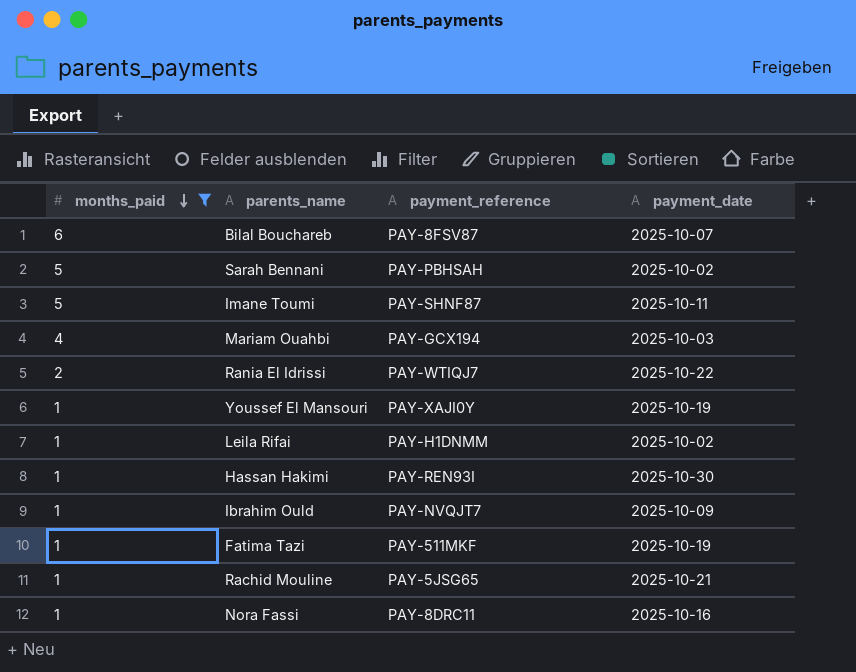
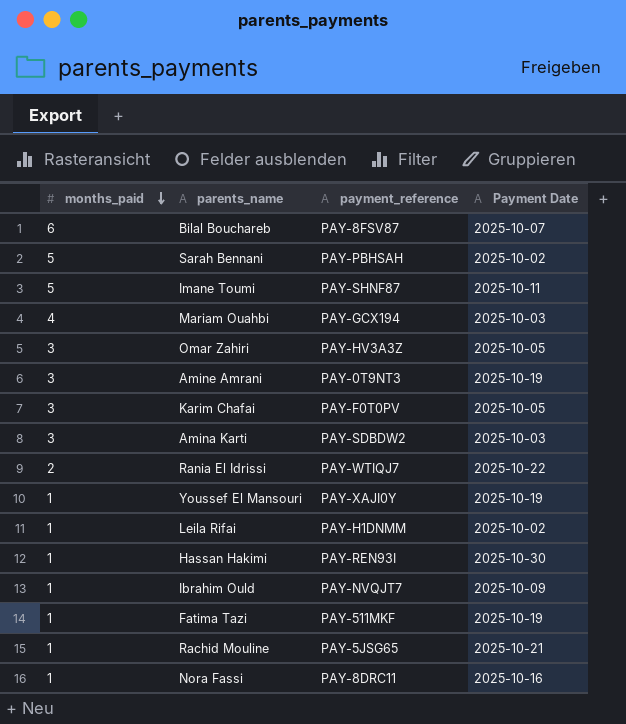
filter: months_paid != 3 -> none
column name: payment_date -> Payment Date

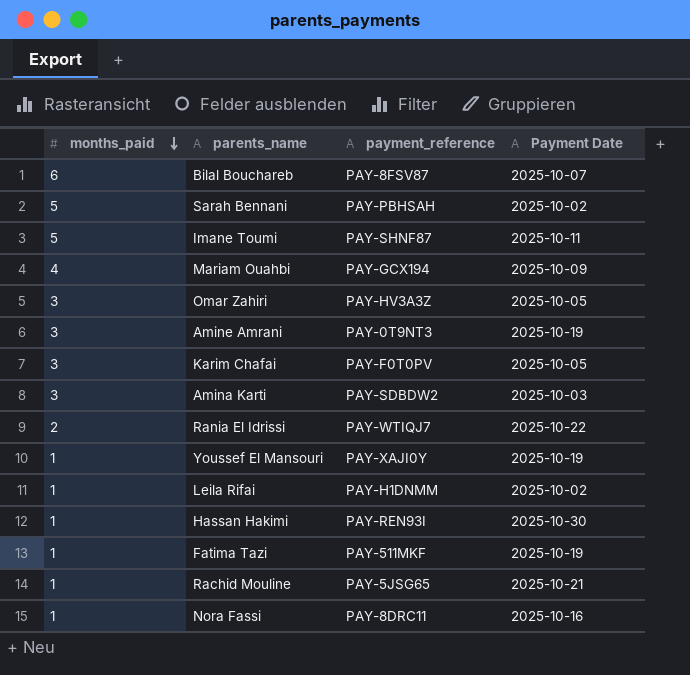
row Ibrahim Ould: 1 | PAY-NVQJT7 | 2025-10-09 -> none
Mariam Ouahbi | Payment Date: 2025-10-03 -> 2025-10-09

